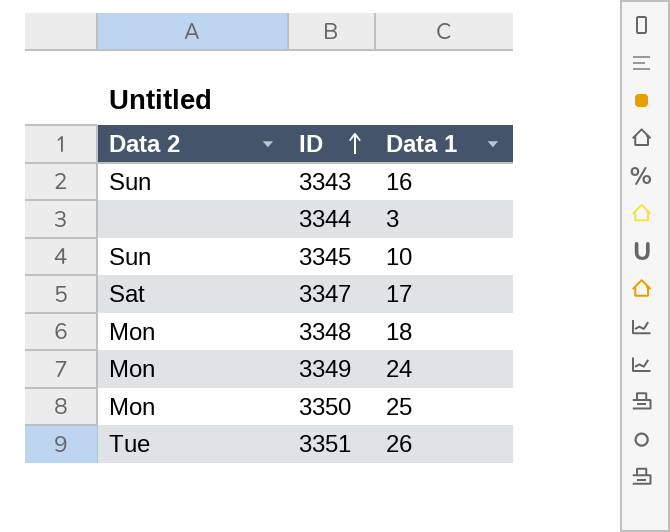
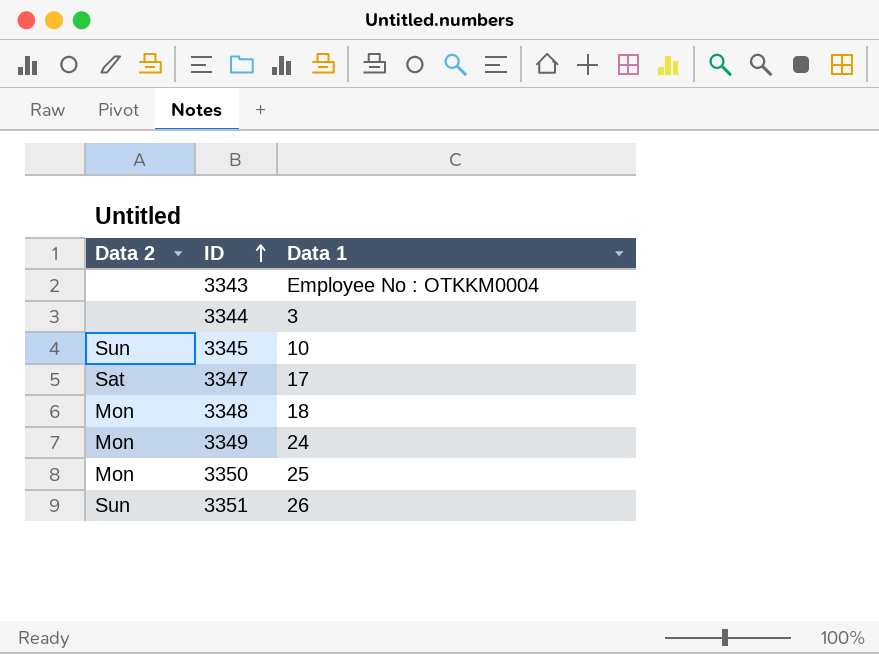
3343 | Data 2: Sun -> none
3343 | Data 1: 16 -> Employee No : OTKKM0004
3351 | Data 2: Tue -> Sun

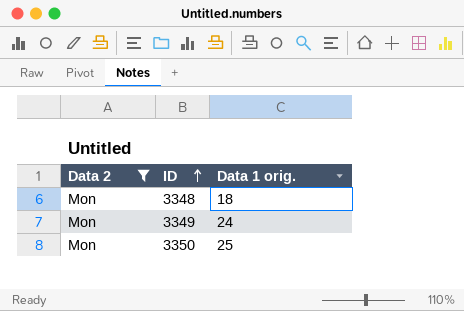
filter: none -> Data 2 = Mon
column name: Data 1 -> Data 1 orig.

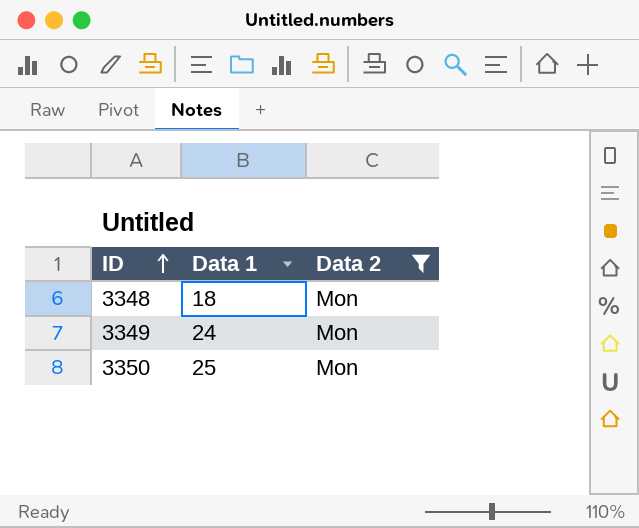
column name: Data 1 orig. -> Data 1
column Data 2 | position: 1 -> 3

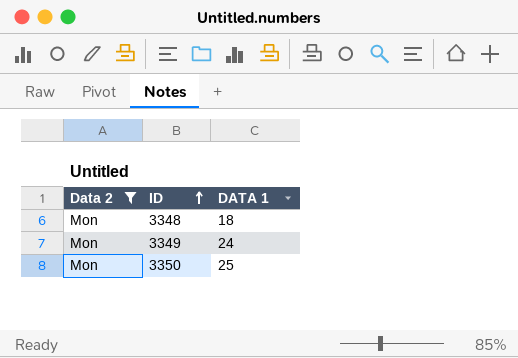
column Data 2 | position: 3 -> 1
column name: Data 1 -> DATA 1

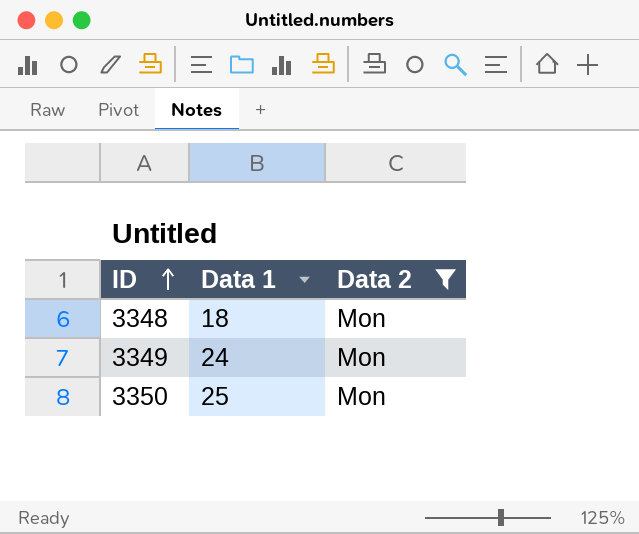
column name: DATA 1 -> Data 1
column Data 2 | position: 1 -> 3

